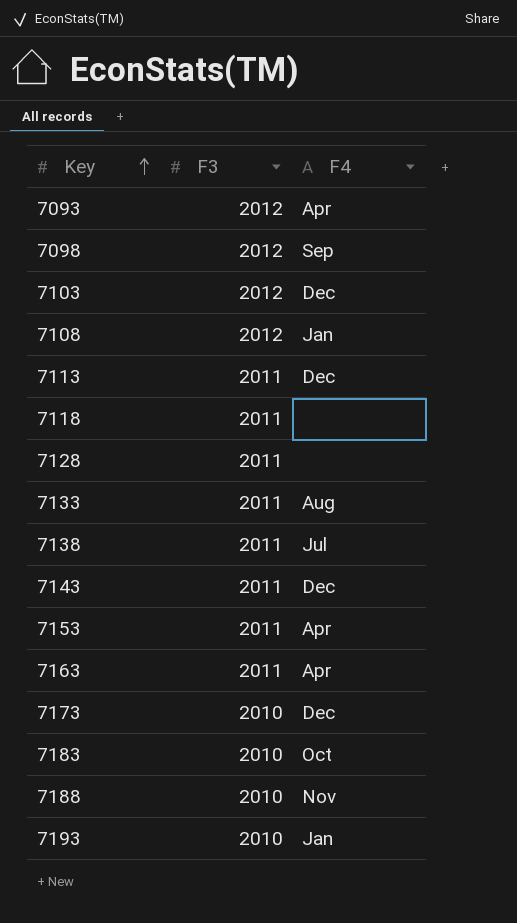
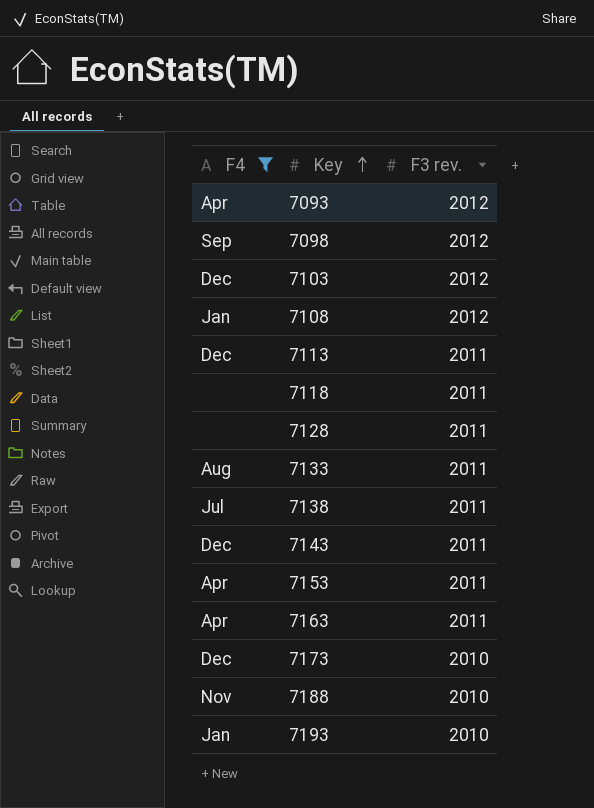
filter: none -> F4 != Oct
column F4 | position: 3 -> 1
column name: F3 -> F3 rev.

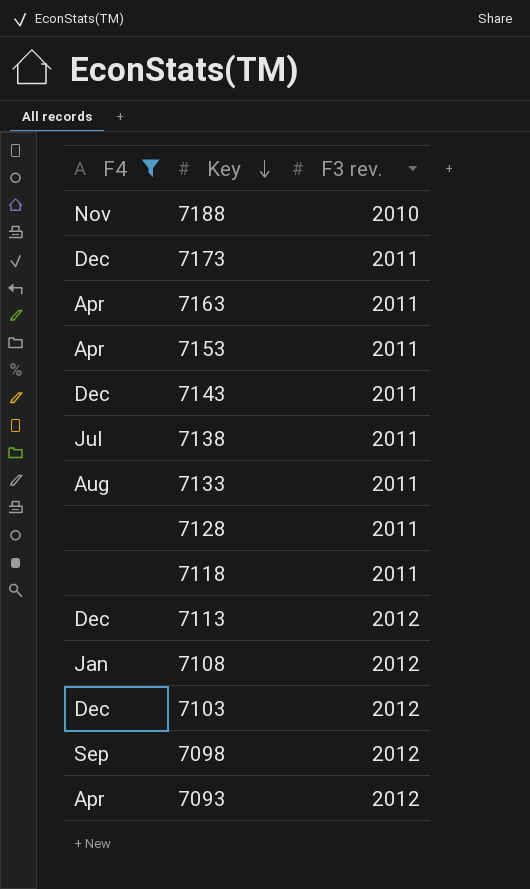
row order: Key ascending -> Key descending
row 7193: Jan | 2010 -> none
7173 | F3 rev.: 2010 -> 2011
7113 | F3 rev.: 2011 -> 2012

